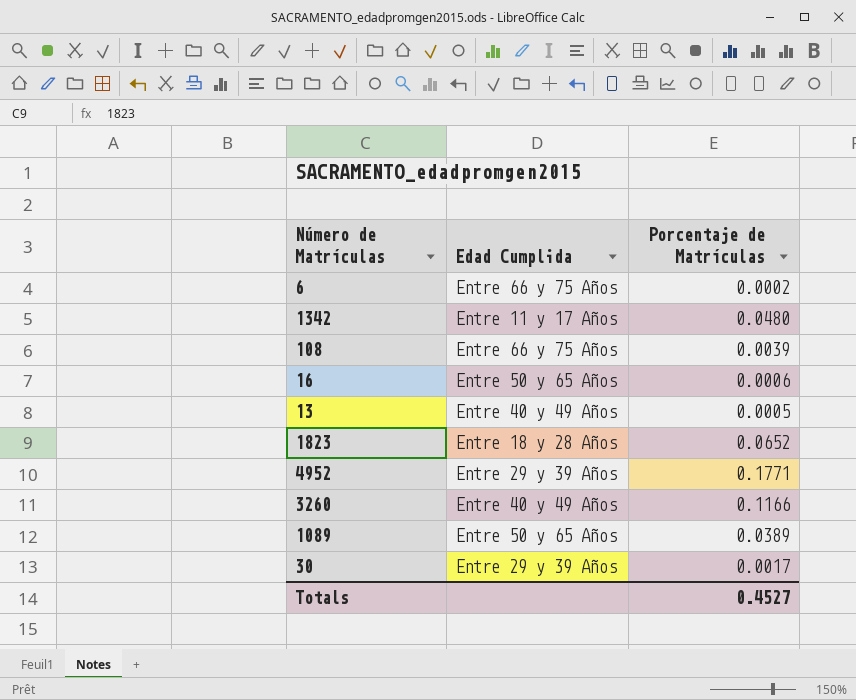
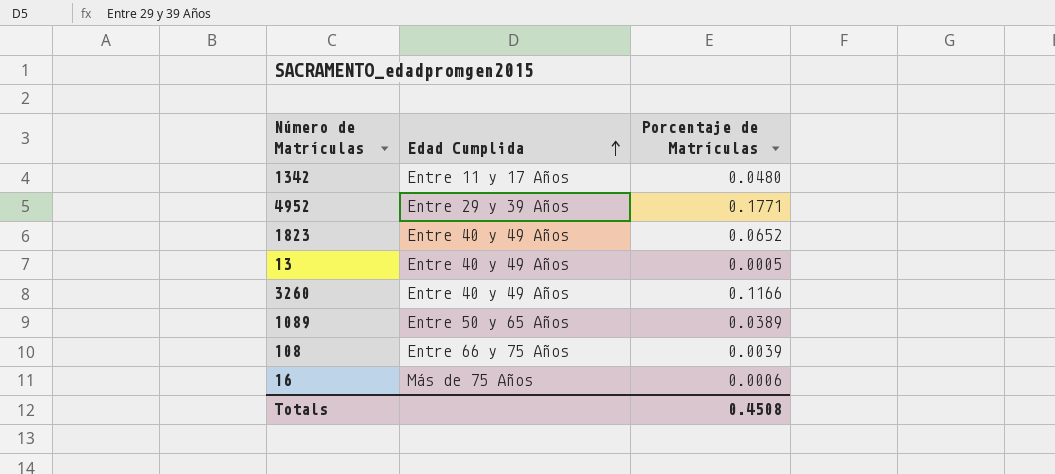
row order: none -> Edad Cumplida ascending
row 6: Entre 66 y 75 Años | 0.0002 -> none
row 30: Entre 29 y 39 Años | 0.0017 -> none
1823 | Edad Cumplida: Entre 18 y 28 Años -> Entre 40 y 49 Años
16 | Edad Cumplida: Entre 50 y 65 Años -> Más de 75 Años
Totals | Porcentaje de Matrículas: 0.4527 -> 0.4508

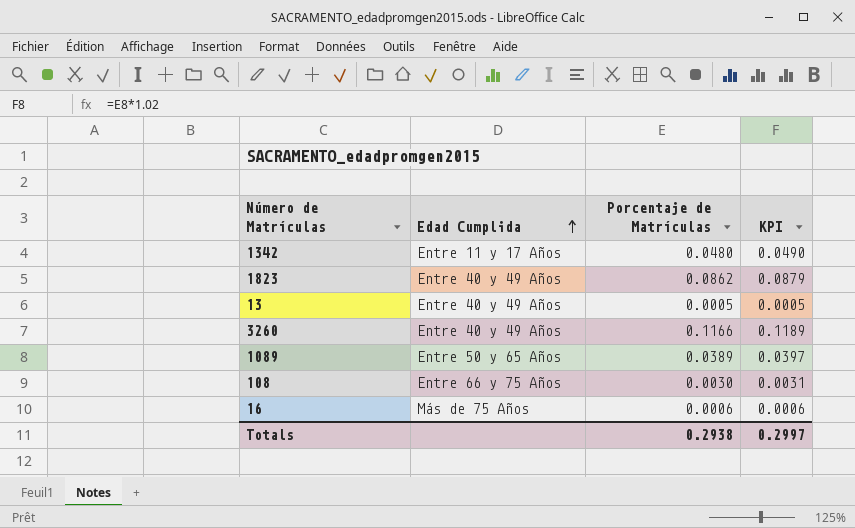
column KPI | formula: none -> [Porcentaje de Matrículas] * 1.02
row 4952: Entre 29 y 39 Años | 0.1771 -> none
1823 | Porcentaje de Matrículas: 0.0652 -> 0.0862
108 | Porcentaje de Matrículas: 0.0039 -> 0.0030
Totals | Porcentaje de Matrículas: 0.4508 -> 0.2938

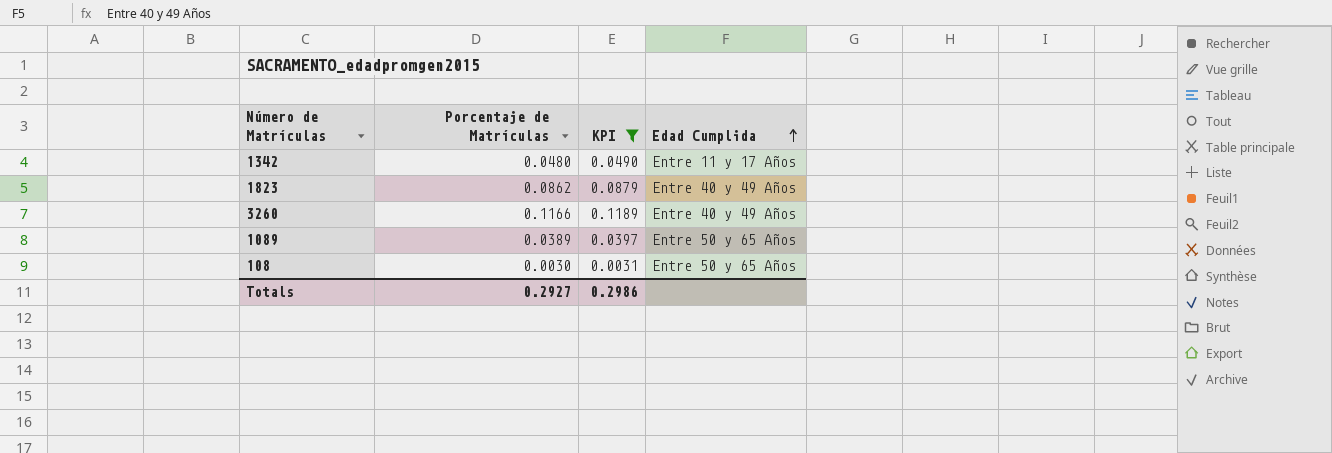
filter: none -> KPI >= 0.0031
column Edad Cumplida | position: 2 -> 4
108 | Edad Cumplida: Entre 66 y 75 Años -> Entre 50 y 65 Años
Totals | Porcentaje de Matrículas: 0.2938 -> 0.2927
Totals | KPI: 0.2997 -> 0.2986

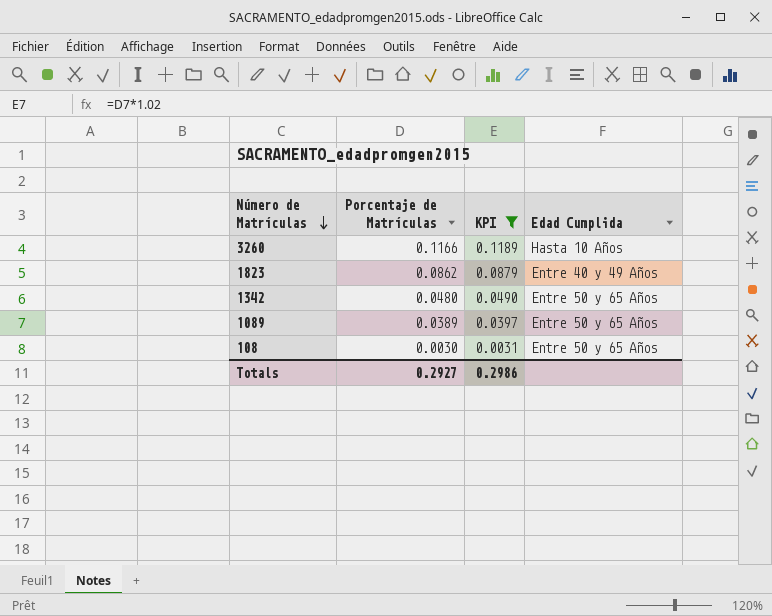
row order: Edad Cumplida ascending -> Número de Matrículas descending
3260 | Edad Cumplida: Entre 40 y 49 Años -> Hasta 10 Años
1342 | Edad Cumplida: Entre 11 y 17 Años -> Entre 50 y 65 Años

